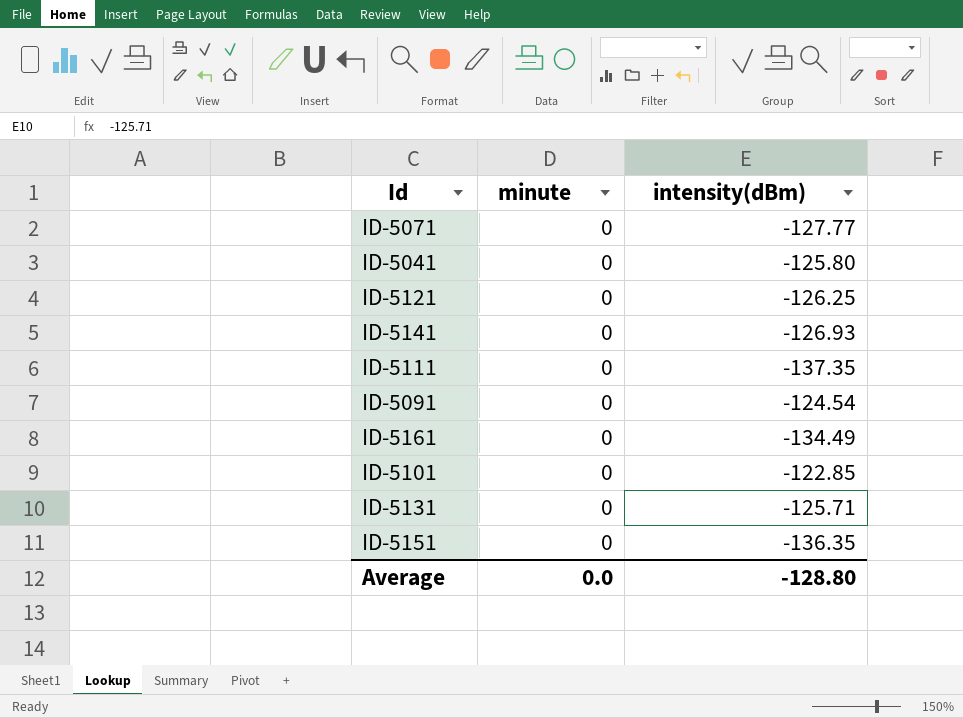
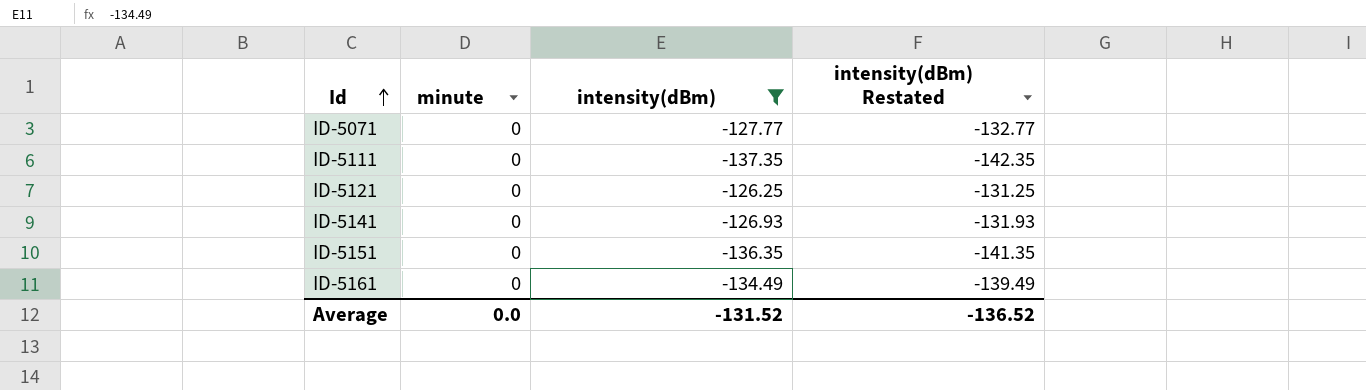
filter: none -> intensity(dBm) <= -126.25
row order: none -> Id ascending
column intensity(dBm) Restated | formula: none -> [intensity(dBm)] - 5
Average | intensity(dBm): -128.80 -> -131.52

